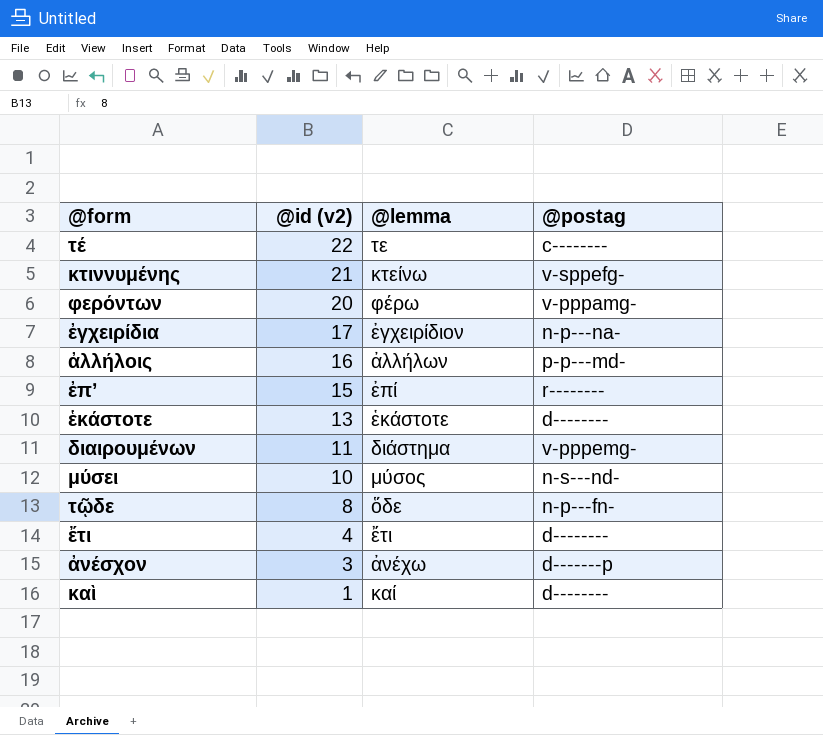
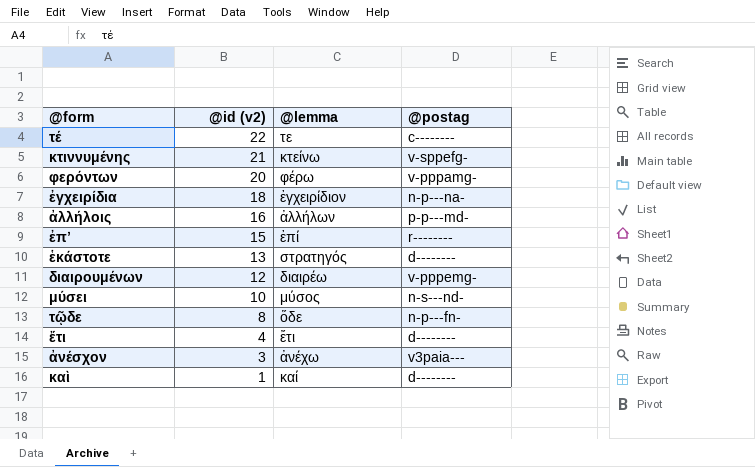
ἐγχειρίδια | @id (v2): 17 -> 18
ἑκάστοτε | @lemma: ἑκάστοτε -> στρατηγός
διαιρουμένων | @id (v2): 11 -> 12
διαιρουμένων | @lemma: διάστημα -> διαιρέω
ἀνέσχον | @postag: d-------p -> v3paia---

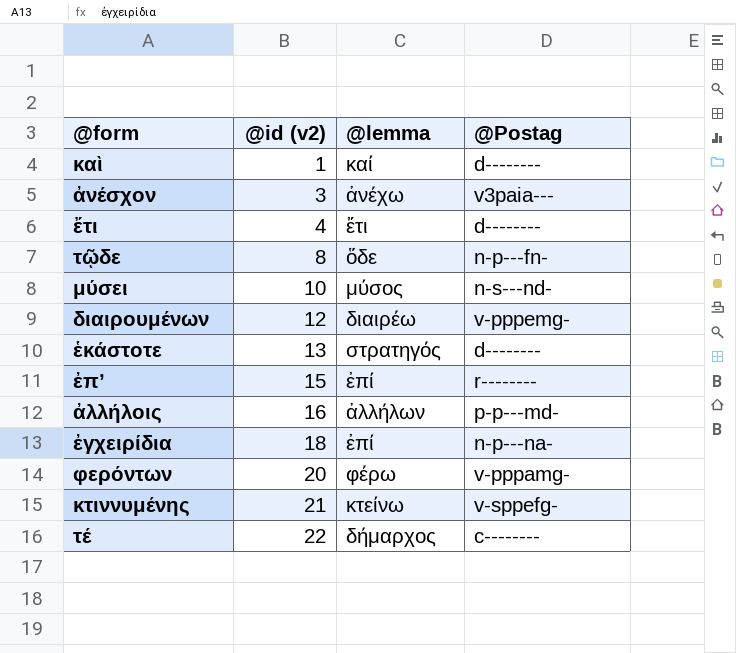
row order: @id (v2) descending -> @id (v2) ascending
column name: @postag -> @Postag
ἐγχειρίδια | @lemma: ἐγχειρίδιον -> ἐπί
τέ | @lemma: τε -> δήμαρχος

